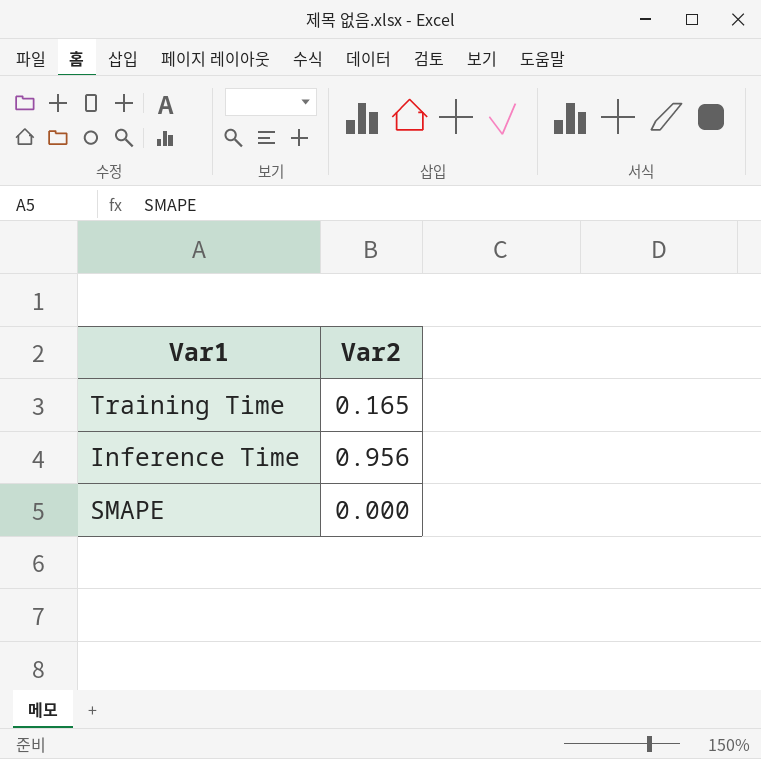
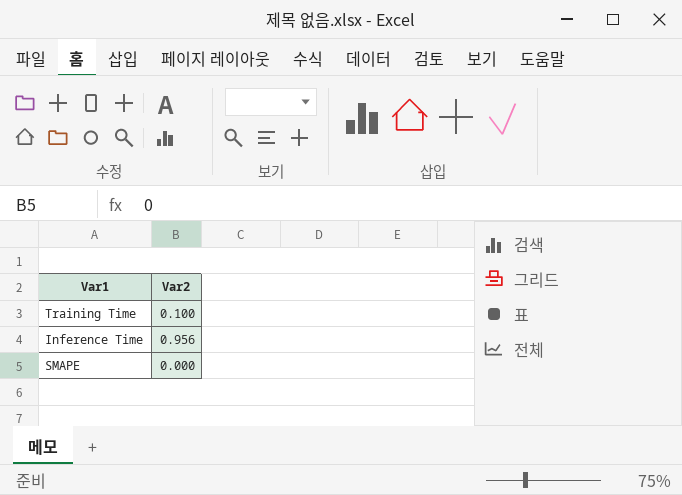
Training Time | Var2: 0.165 -> 0.100

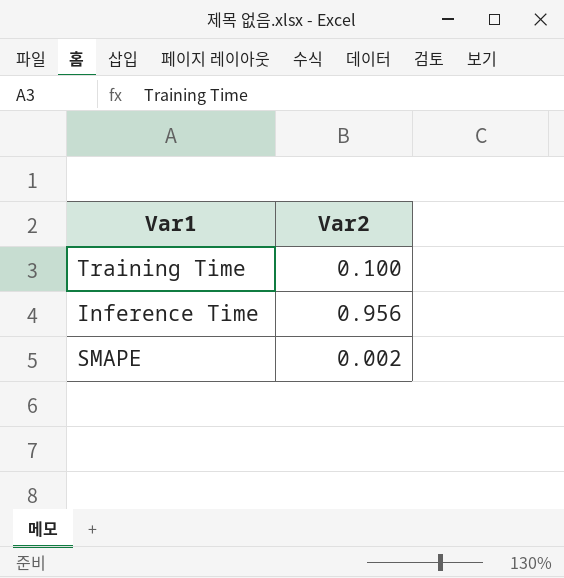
SMAPE | Var2: 0.000 -> 0.002

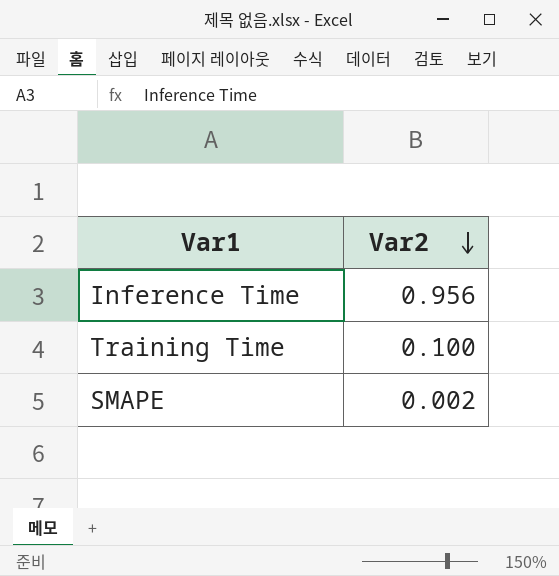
row order: none -> Var2 descending

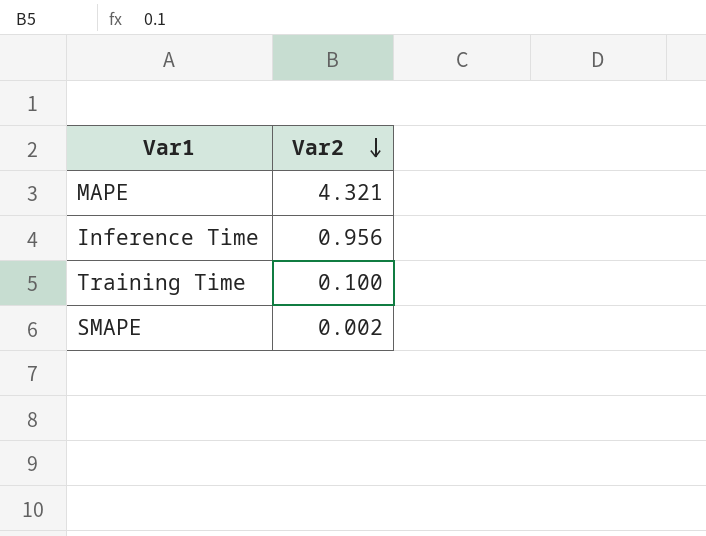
row MAPE: none -> 4.321

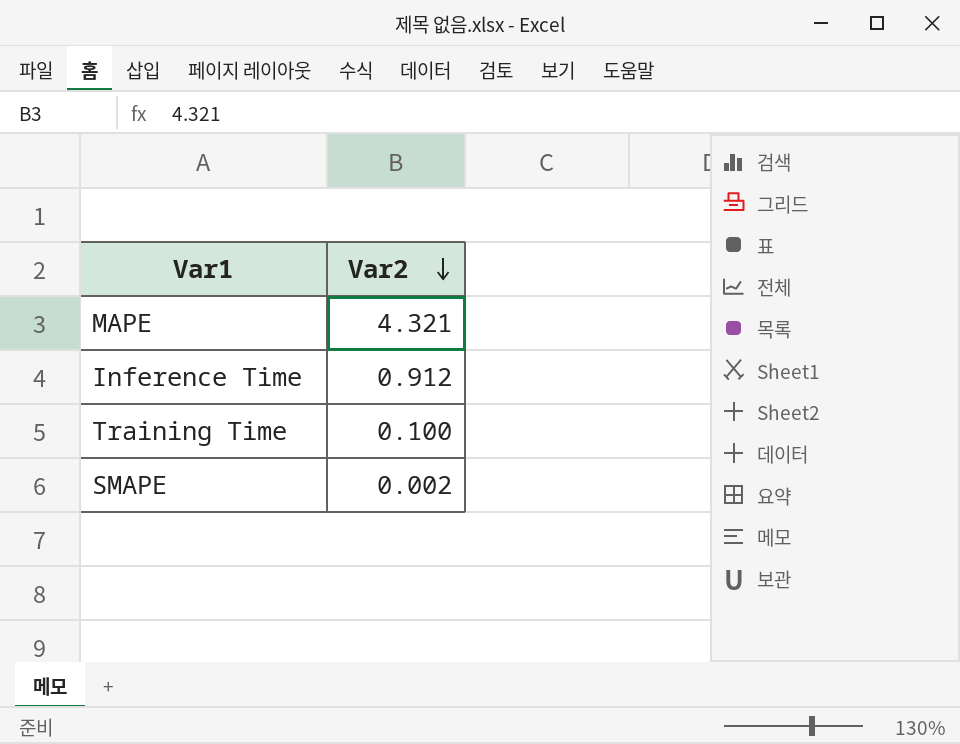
Inference Time | Var2: 0.956 -> 0.912

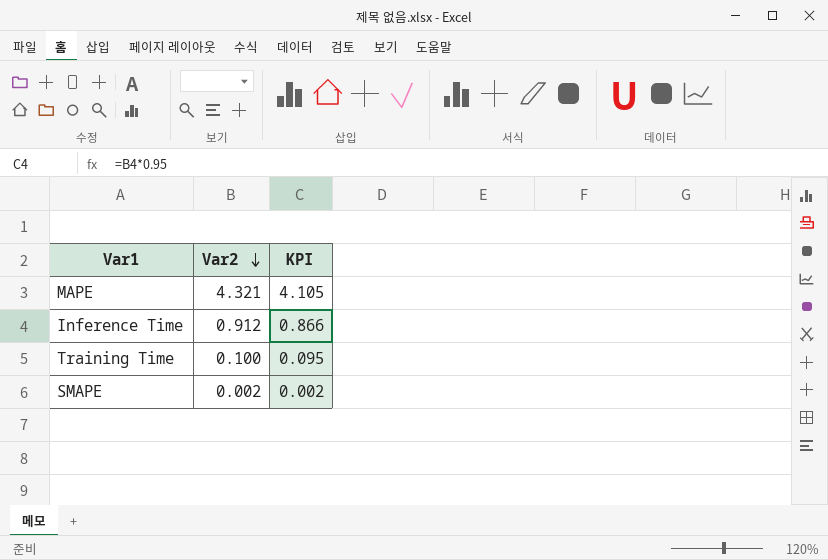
column KPI | formula: none -> [Var2] * 0.95

